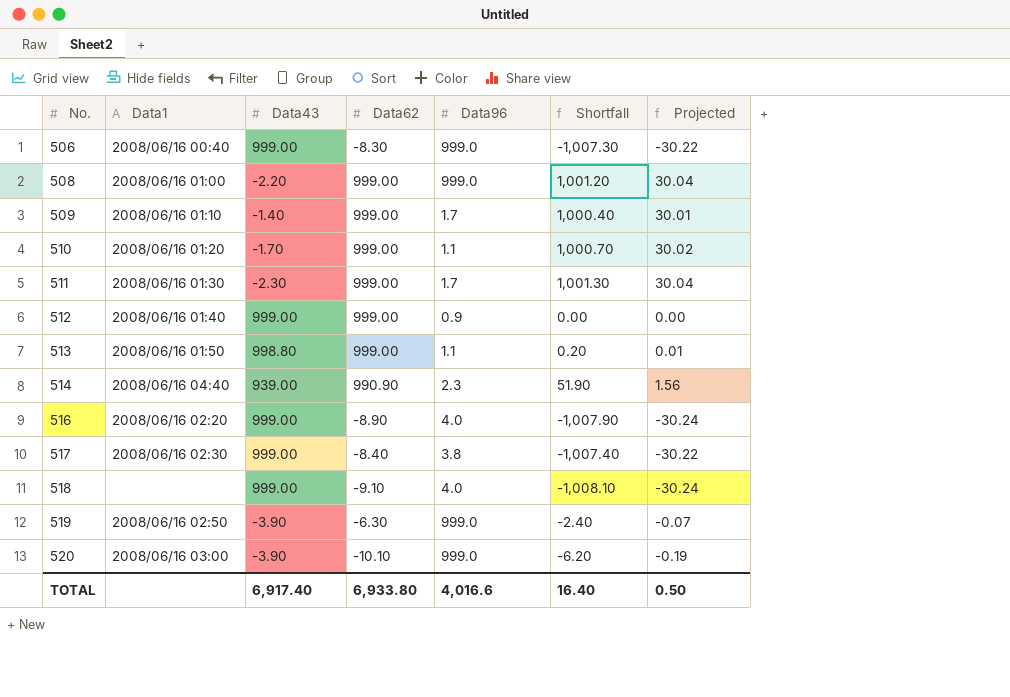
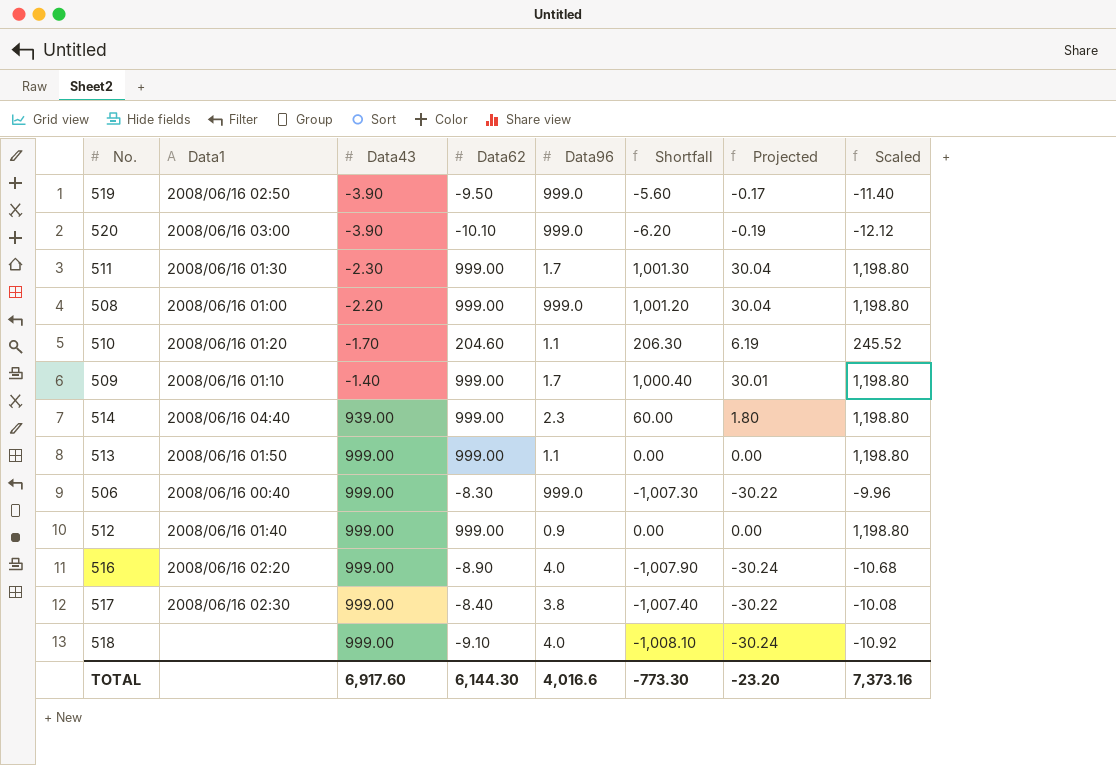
row order: No. ascending -> Data43 ascending
column Scaled | formula: none -> [Data62] * 1.2
519 | Data62: -6.30 -> -9.50
519 | Shortfall: -2.40 -> -5.60
519 | Projected: -0.07 -> -0.17
510 | Data62: 999.00 -> 204.60
510 | Shortfall: 1,000.70 -> 206.30
510 | Projected: 30.02 -> 6.19
514 | Data62: 990.90 -> 999.00
514 | Shortfall: 51.90 -> 60.00
514 | Projected: 1.56 -> 1.80
513 | Data43: 998.80 -> 999.00
513 | Shortfall: 0.20 -> 0.00
513 | Projected: 0.01 -> 0.00
TOTAL | Data43: 6,917.40 -> 6,917.60
TOTAL | Data62: 6,933.80 -> 6,144.30
TOTAL | Shortfall: 16.40 -> -773.30
TOTAL | Projected: 0.50 -> -23.20

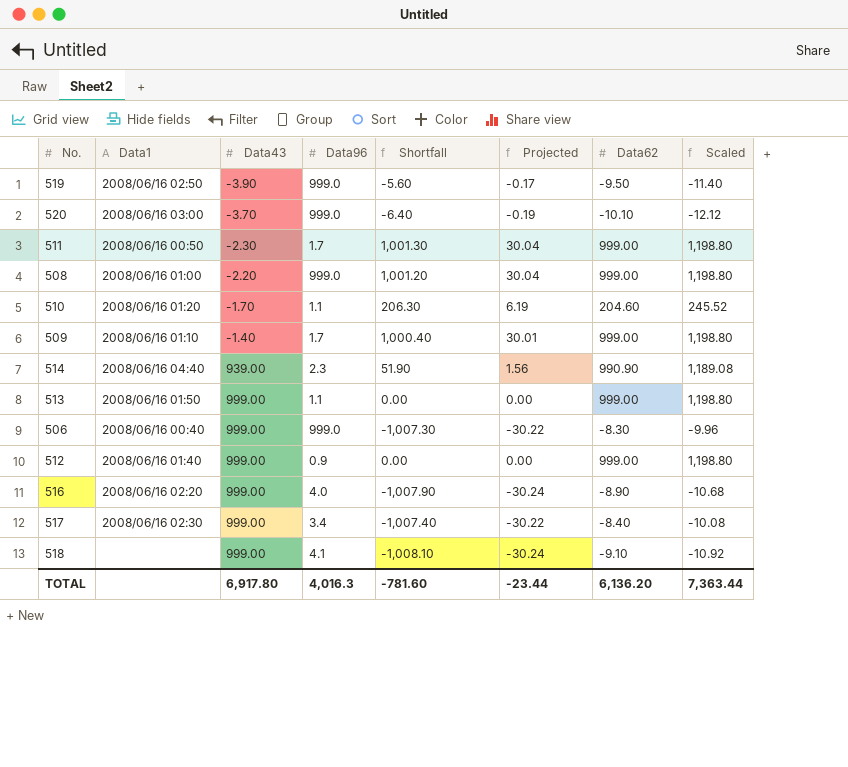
column Data62 | position: 4 -> 7
520 | Data43: -3.90 -> -3.70
520 | Shortfall: -6.20 -> -6.40
511 | Data1: 2008/06/16 01:30 -> 2008/06/16 00:50
514 | Shortfall: 60.00 -> 51.90
514 | Projected: 1.80 -> 1.56
514 | Data62: 999.00 -> 990.90
514 | Scaled: 1,198.80 -> 1,189.08
517 | Data96: 3.8 -> 3.4
518 | Data96: 4.0 -> 4.1
TOTAL | Data43: 6,917.60 -> 6,917.80
TOTAL | Data96: 4,016.6 -> 4,016.3
TOTAL | Shortfall: -773.30 -> -781.60
TOTAL | Projected: -23.20 -> -23.44
TOTAL | Data62: 6,144.30 -> 6,136.20
TOTAL | Scaled: 7,373.16 -> 7,363.44

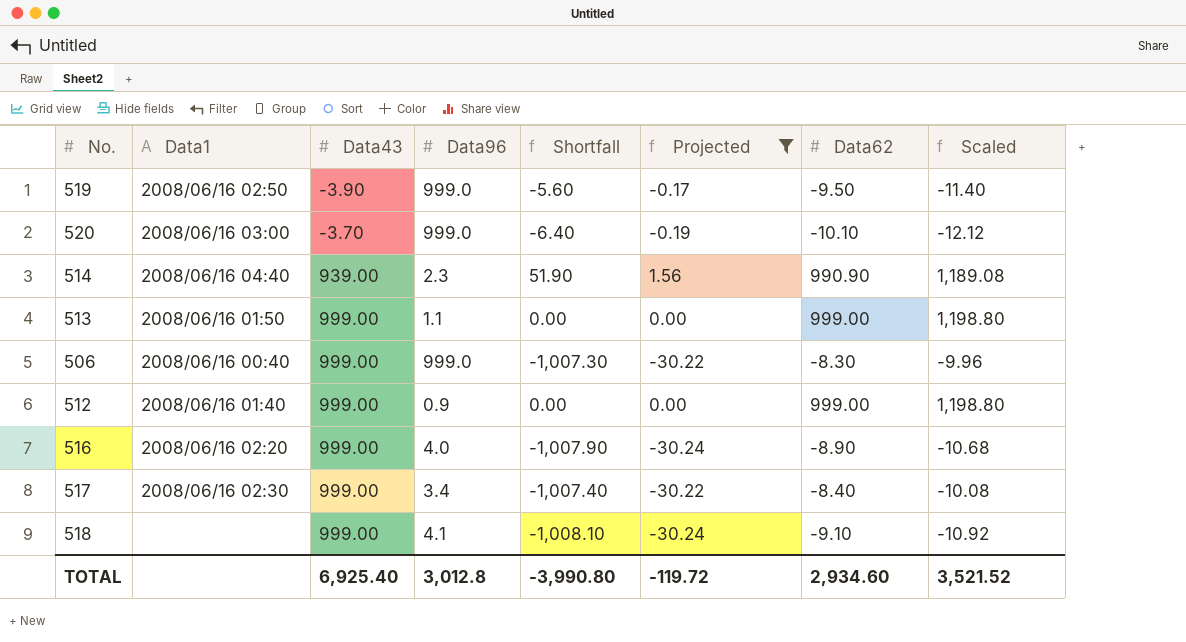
filter: none -> Projected <= 1.56
TOTAL | Data43: 6,917.80 -> 6,925.40
TOTAL | Data96: 4,016.3 -> 3,012.8
TOTAL | Shortfall: -781.60 -> -3,990.80
TOTAL | Projected: -23.44 -> -119.72
TOTAL | Data62: 6,136.20 -> 2,934.60
TOTAL | Scaled: 7,363.44 -> 3,521.52

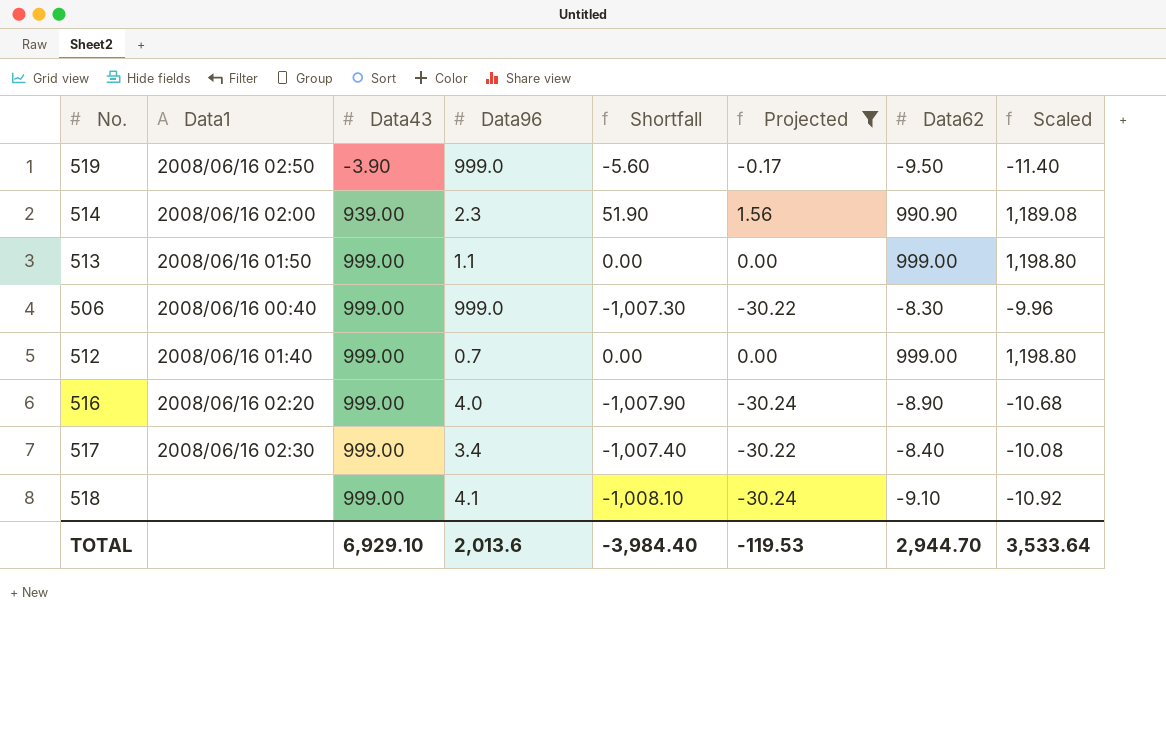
row 520: 2008/06/16 03:00 | -3.70 | 999.0 | -6.40 | -0.19 | -10.10 | -12.12 -> none
514 | Data1: 2008/06/16 04:40 -> 2008/06/16 02:00
512 | Data96: 0.9 -> 0.7
TOTAL | Data43: 6,925.40 -> 6,929.10
TOTAL | Data96: 3,012.8 -> 2,013.6
TOTAL | Shortfall: -3,990.80 -> -3,984.40
TOTAL | Projected: -119.72 -> -119.53
TOTAL | Data62: 2,934.60 -> 2,944.70
TOTAL | Scaled: 3,521.52 -> 3,533.64

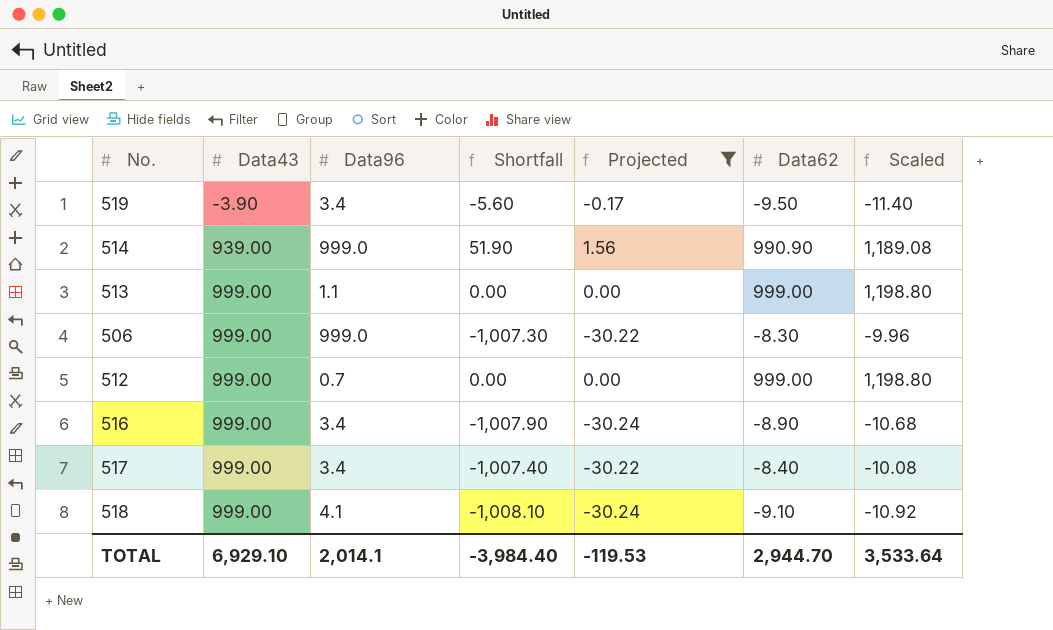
column Data1 | position: 2 -> none
519 | Data96: 999.0 -> 3.4
514 | Data96: 2.3 -> 999.0
516 | Data96: 4.0 -> 3.4
TOTAL | Data96: 2,013.6 -> 2,014.1

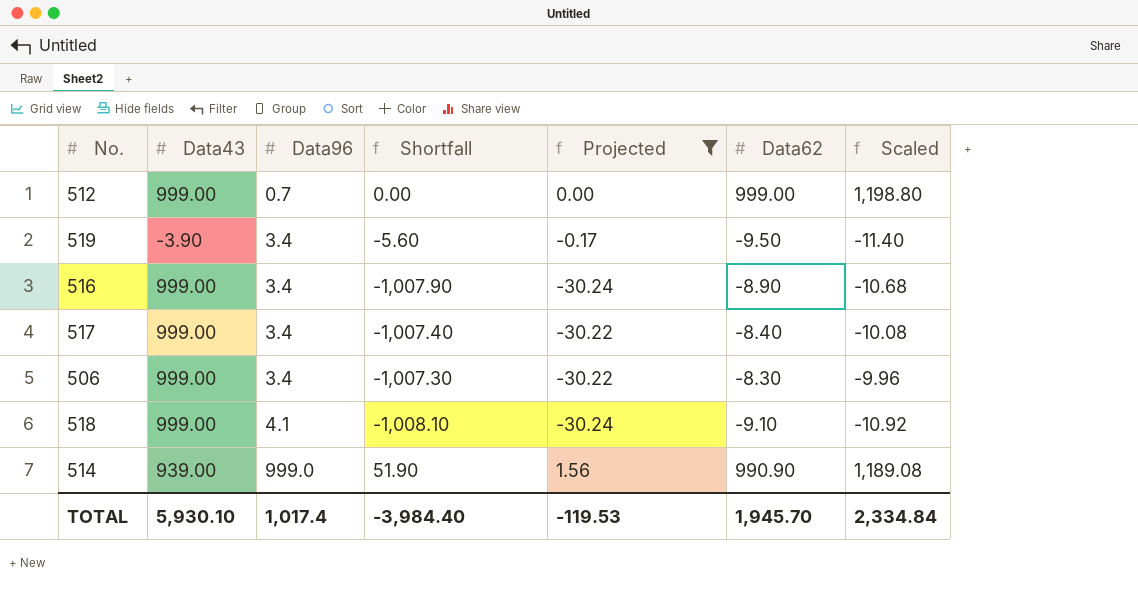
row order: Data43 ascending -> Data96 ascending
row 513: 999.00 | 1.1 | 0.00 | 0.00 | 999.00 | 1,198.80 -> none
506 | Data96: 999.0 -> 3.4
TOTAL | Data43: 6,929.10 -> 5,930.10
TOTAL | Data96: 2,014.1 -> 1,017.4
TOTAL | Data62: 2,944.70 -> 1,945.70
TOTAL | Scaled: 3,533.64 -> 2,334.84

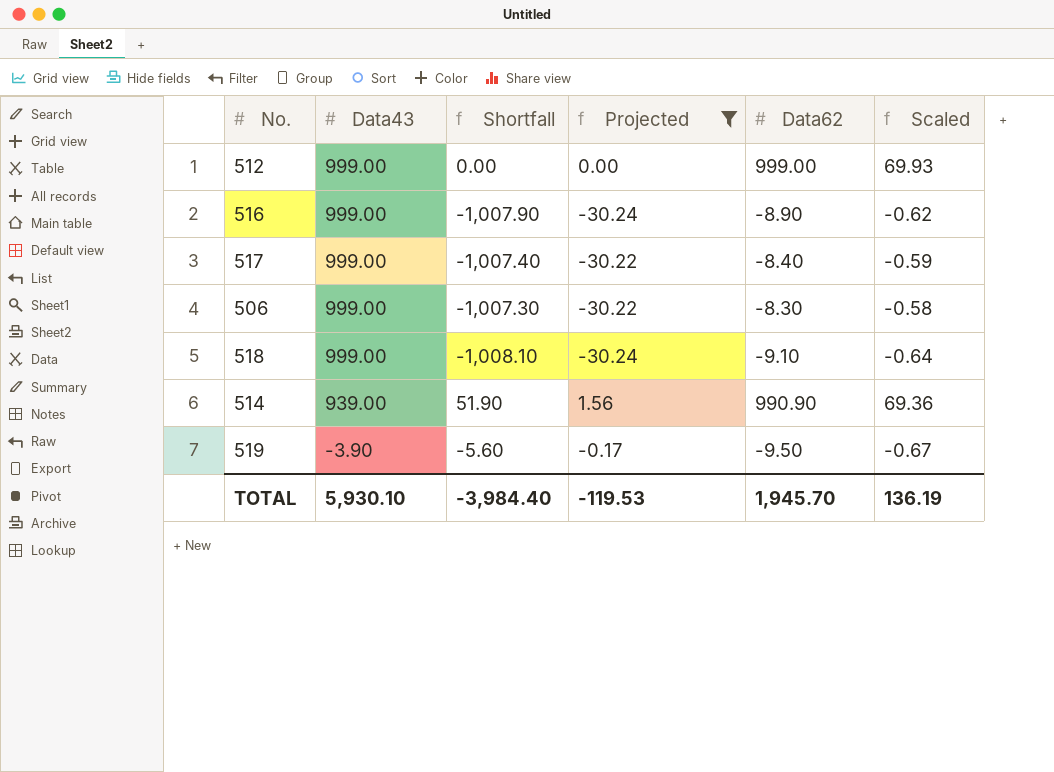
row order: Data96 ascending -> Data43 descending
column Data96 | position: 3 -> none
column Scaled | formula: [Data62] * 1.2 -> [Data62] * 0.07
TOTAL | Scaled: 2,334.84 -> 136.19

